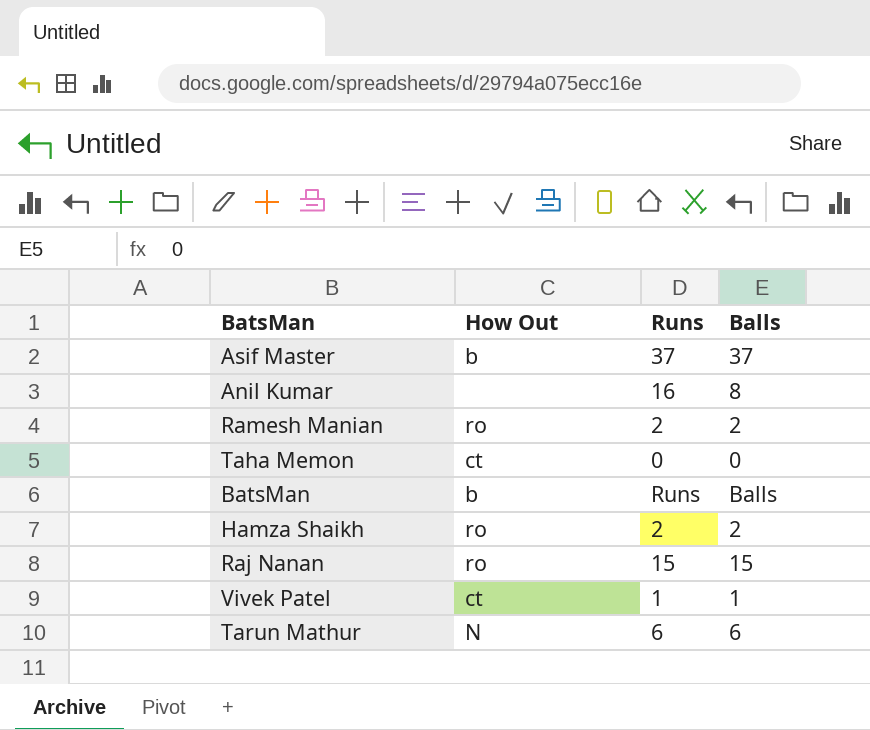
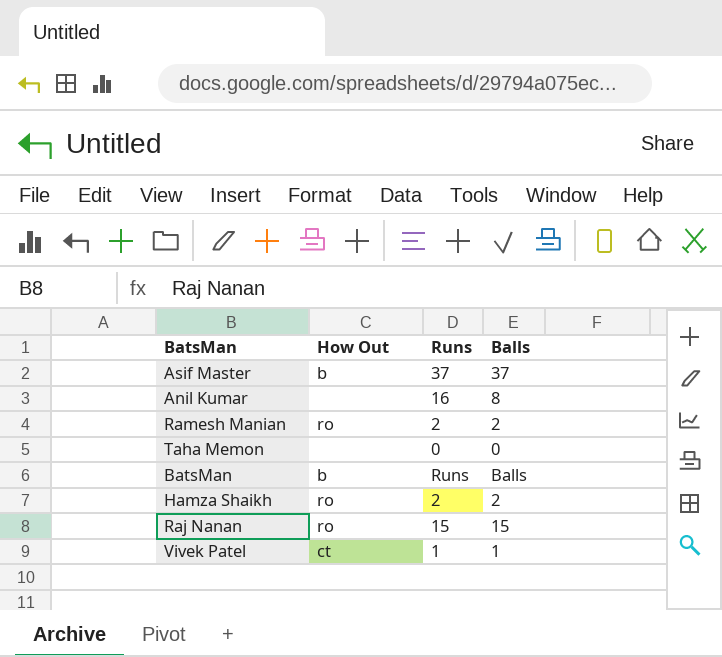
row Tarun Mathur: N | 6 | 6 -> none
Taha Memon | How Out: ct -> none

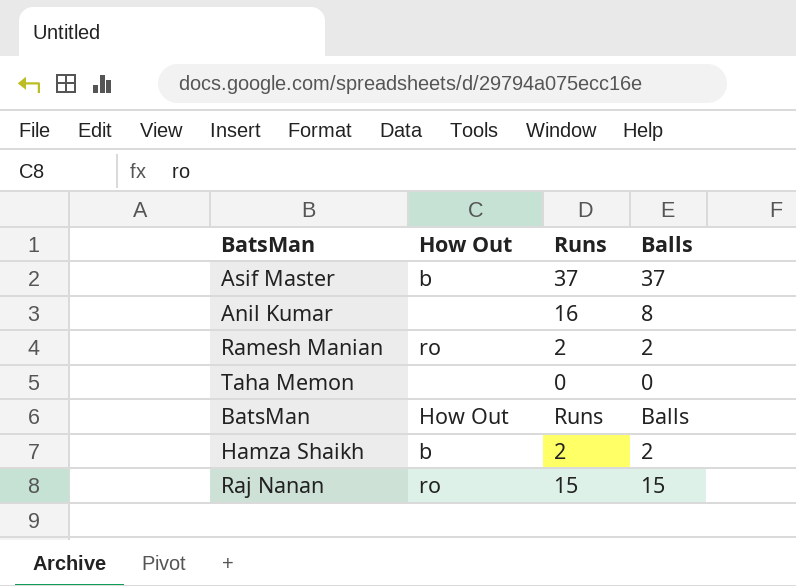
row Vivek Patel: ct | 1 | 1 -> none
BatsMan | How Out: b -> How Out
Hamza Shaikh | How Out: ro -> b

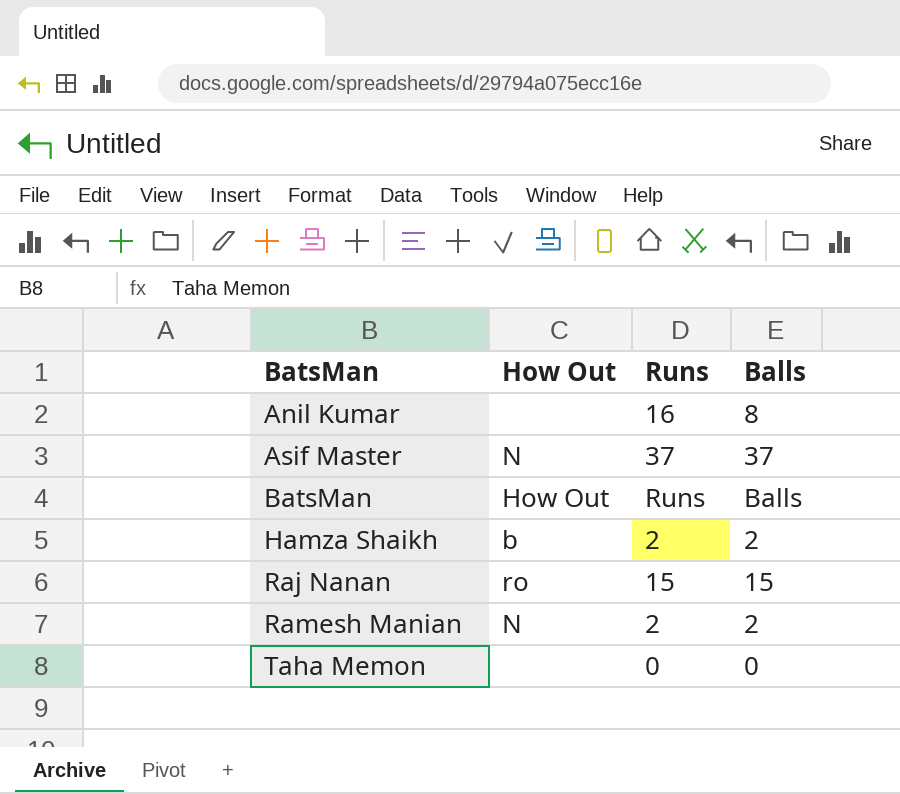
row order: none -> BatsMan ascending
Asif Master | How Out: b -> N
Ramesh Manian | How Out: ro -> N

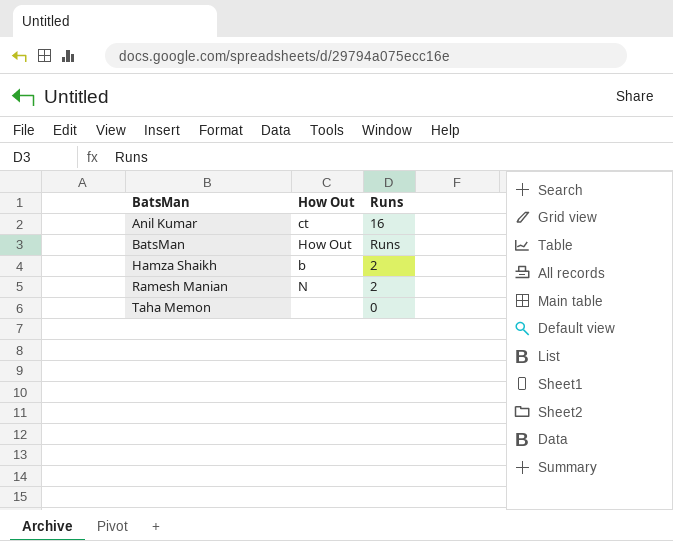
column Balls | position: 4 -> none
row Asif Master: N | 37 | 37 -> none
row Raj Nanan: ro | 15 | 15 -> none
Anil Kumar | How Out: none -> ct

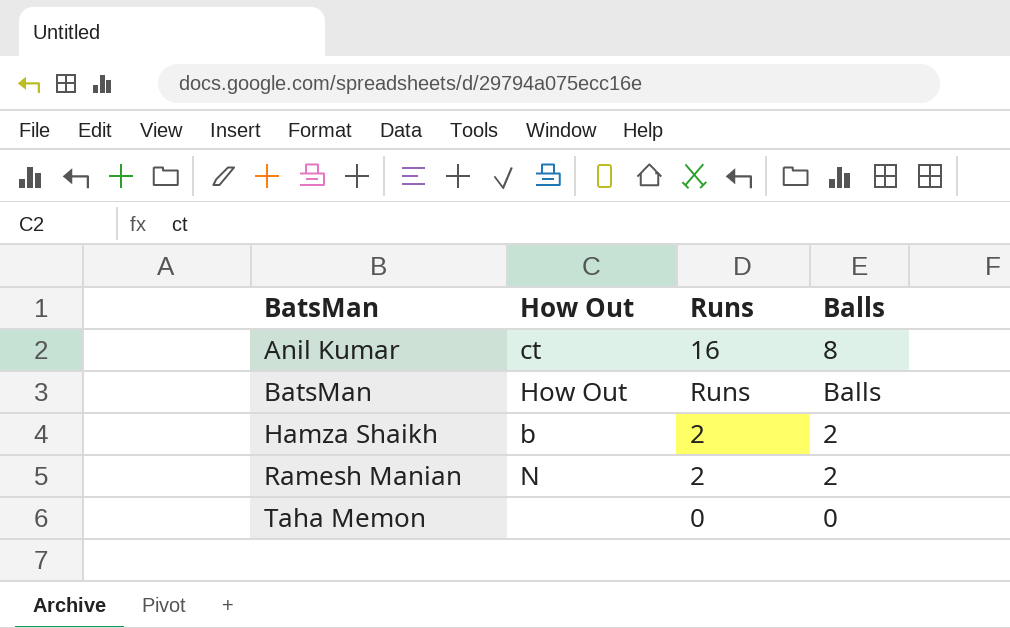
column Balls | position: none -> 4

